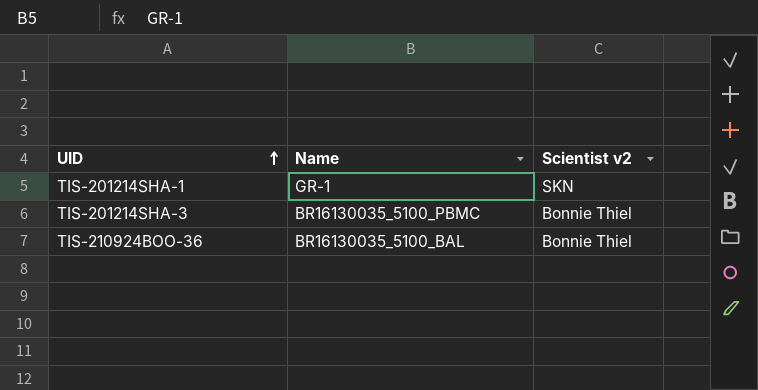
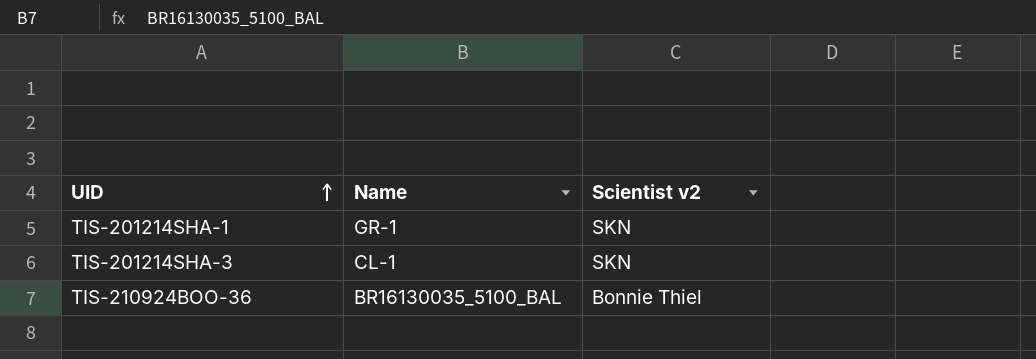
TIS-201214SHA-3 | Name: BR16130035_5100_PBMC -> CL-1
TIS-201214SHA-3 | Scientist v2: Bonnie Thiel -> SKN

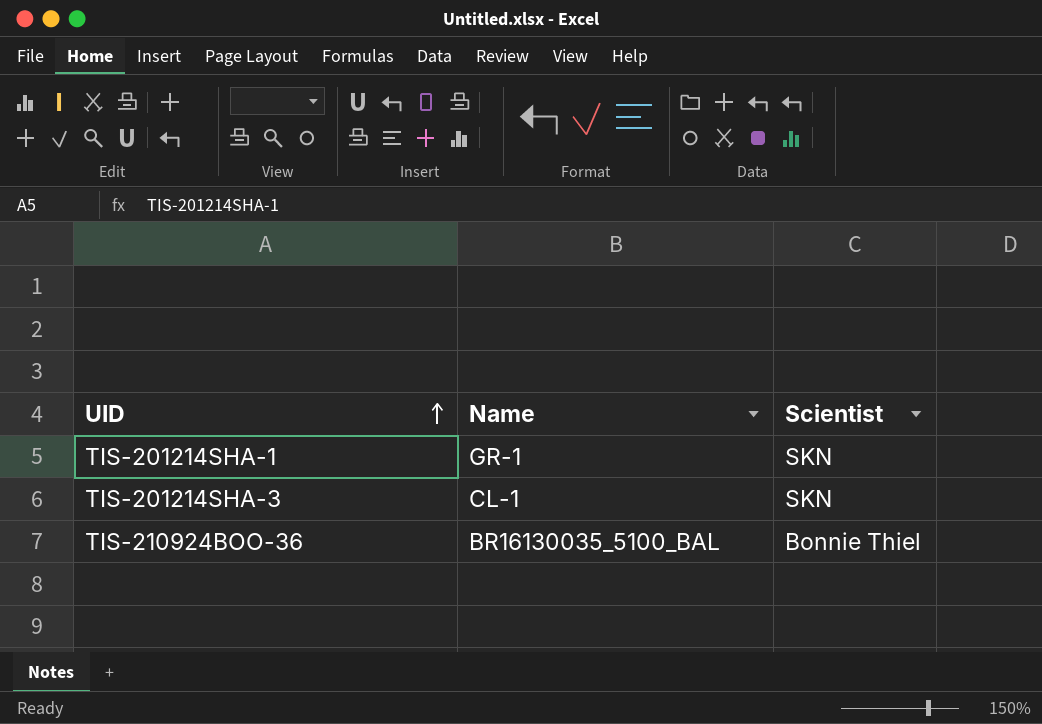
column name: Scientist v2 -> Scientist

